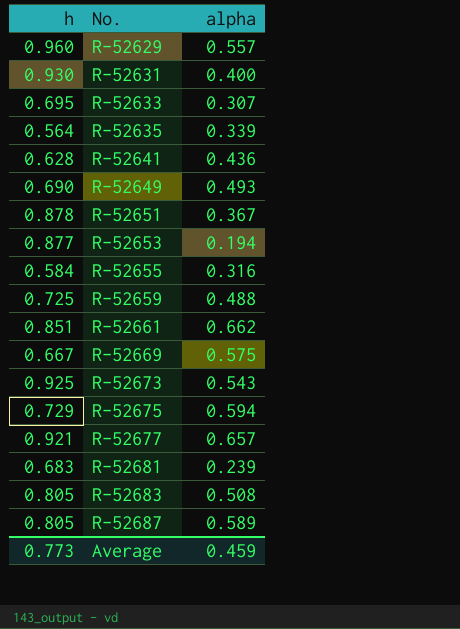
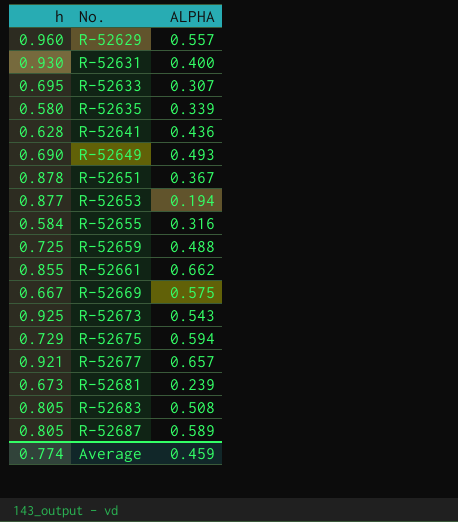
column name: alpha -> ALPHA
R-52635 | h: 0.564 -> 0.580
R-52661 | h: 0.851 -> 0.855
R-52681 | h: 0.683 -> 0.673
Average | h: 0.773 -> 0.774

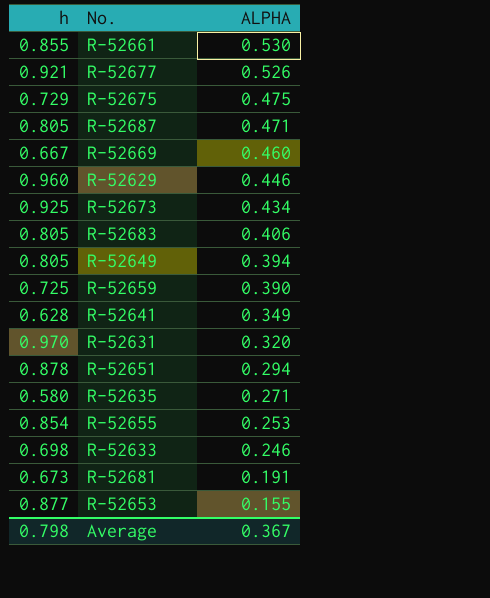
row order: No. ascending -> ALPHA descending
R-52661 | ALPHA: 0.662 -> 0.530
R-52677 | ALPHA: 0.657 -> 0.526
R-52675 | ALPHA: 0.594 -> 0.475
R-52687 | ALPHA: 0.589 -> 0.471
R-52669 | ALPHA: 0.575 -> 0.460
R-52629 | ALPHA: 0.557 -> 0.446
R-52673 | ALPHA: 0.543 -> 0.434
R-52683 | ALPHA: 0.508 -> 0.406
R-52649 | h: 0.690 -> 0.805
R-52649 | ALPHA: 0.493 -> 0.394
R-52659 | ALPHA: 0.488 -> 0.390
R-52641 | ALPHA: 0.436 -> 0.349
R-52631 | h: 0.930 -> 0.970
R-52631 | ALPHA: 0.400 -> 0.320
R-52651 | ALPHA: 0.367 -> 0.294
R-52635 | ALPHA: 0.339 -> 0.271
R-52655 | h: 0.584 -> 0.854
R-52655 | ALPHA: 0.316 -> 0.253
R-52633 | h: 0.695 -> 0.698
R-52633 | ALPHA: 0.307 -> 0.246
R-52681 | ALPHA: 0.239 -> 0.191
R-52653 | ALPHA: 0.194 -> 0.155
Average | h: 0.774 -> 0.798
Average | ALPHA: 0.459 -> 0.367

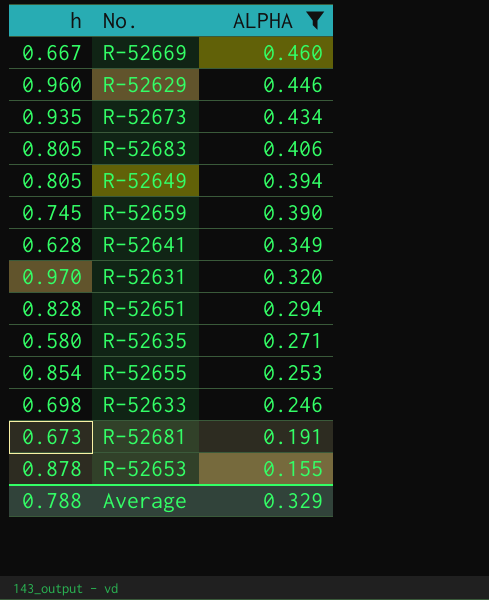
filter: none -> ALPHA <= 0.460
R-52673 | h: 0.925 -> 0.935
R-52659 | h: 0.725 -> 0.745
R-52651 | h: 0.878 -> 0.828
R-52653 | h: 0.877 -> 0.878
Average | h: 0.798 -> 0.788
Average | ALPHA: 0.367 -> 0.329

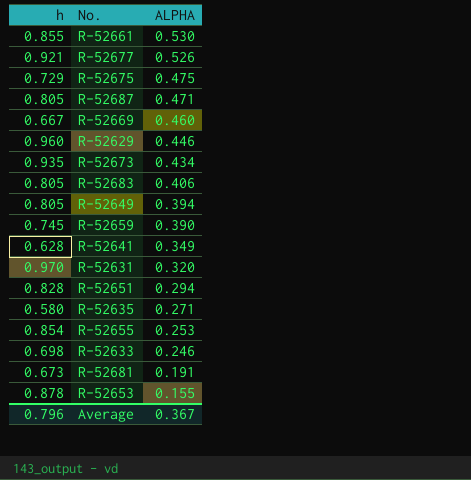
filter: ALPHA <= 0.460 -> none
Average | h: 0.788 -> 0.796
Average | ALPHA: 0.329 -> 0.367

